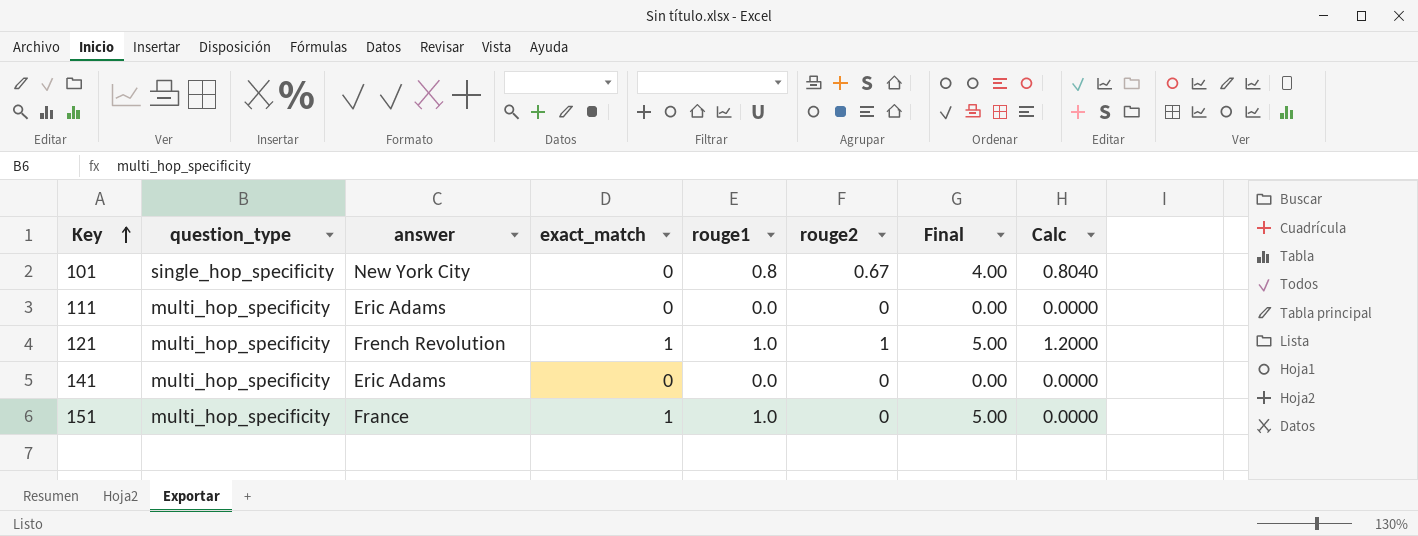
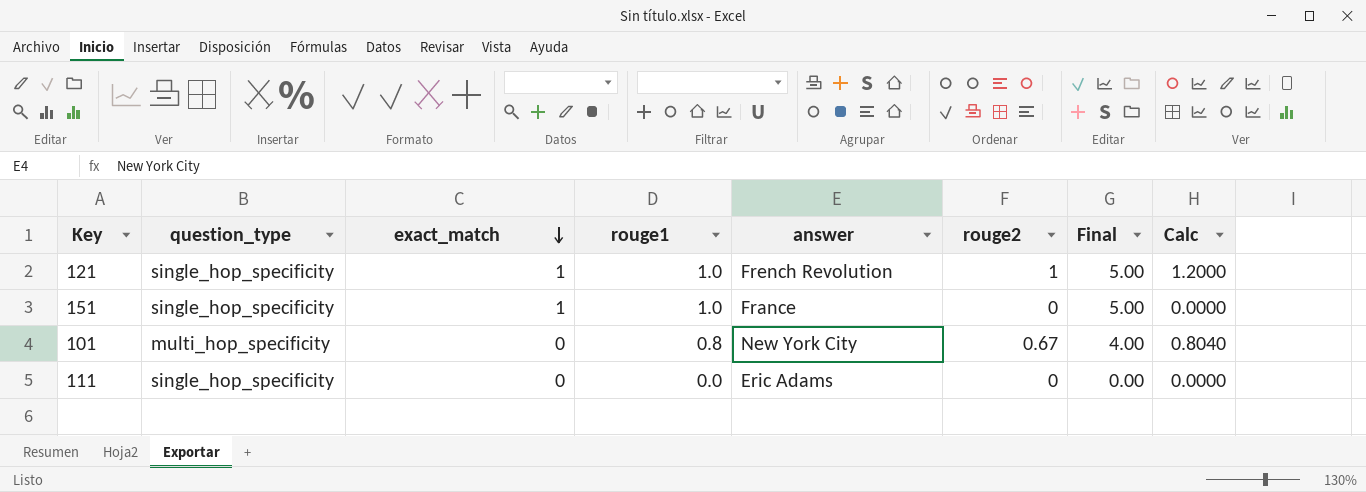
row order: Key ascending -> exact_match descending
column answer | position: 3 -> 5
row 141: multi_hop_specificity | Eric Adams | 0 | 0.0 | 0 | 0.00 | 0.0000 -> none
121 | question_type: multi_hop_specificity -> single_hop_specificity
151 | question_type: multi_hop_specificity -> single_hop_specificity
101 | question_type: single_hop_specificity -> multi_hop_specificity
111 | question_type: multi_hop_specificity -> single_hop_specificity

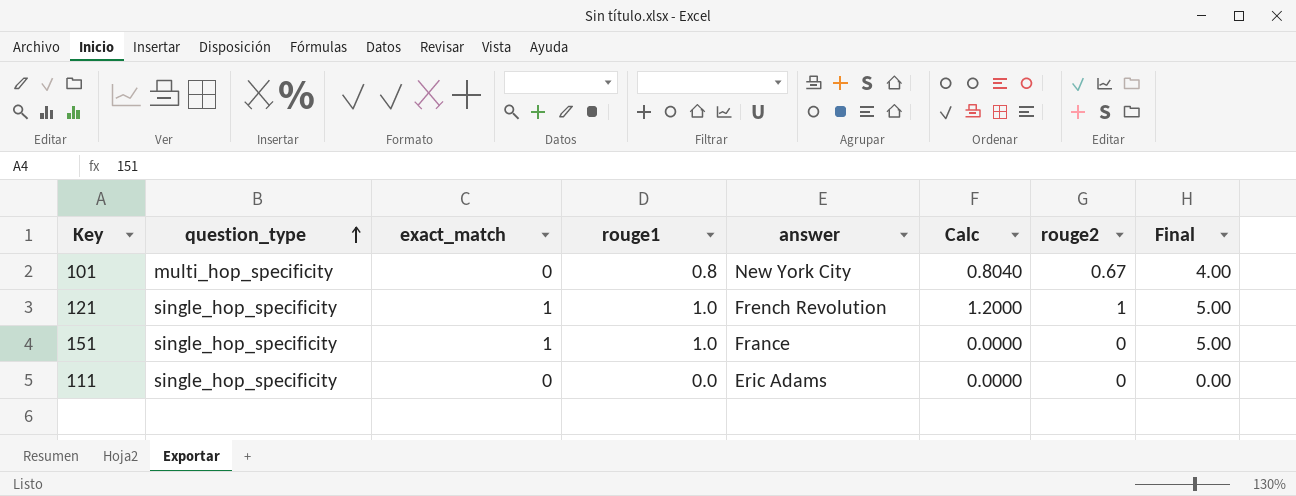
row order: exact_match descending -> question_type ascending
column Calc | position: 8 -> 6

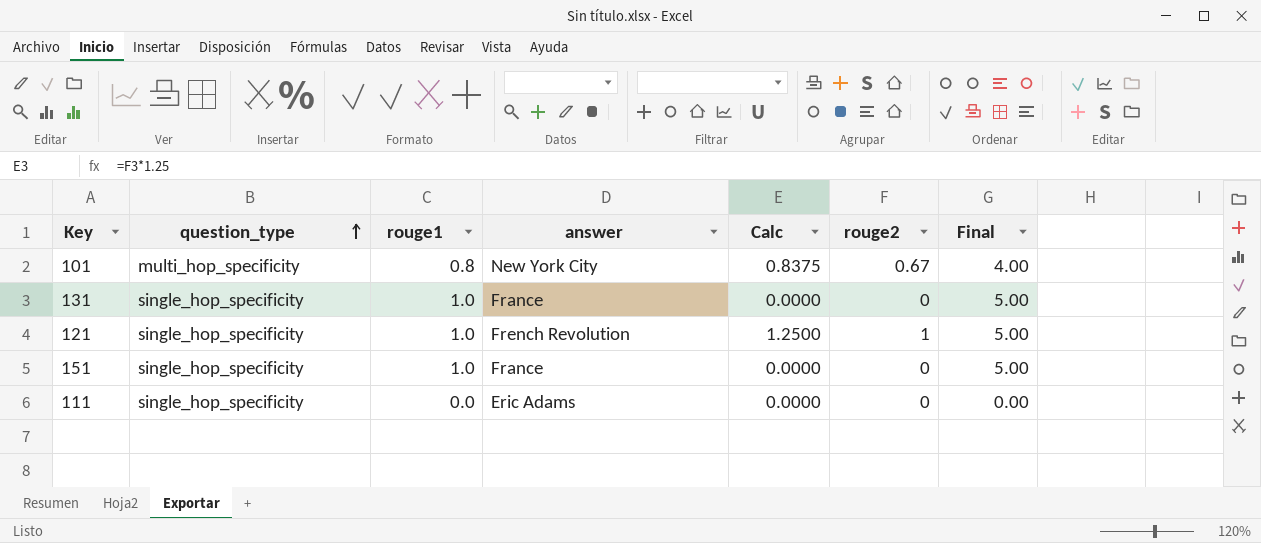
column exact_match | position: 3 -> none
column Calc | formula: [rouge2] * 1.2 -> [rouge2] * 1.25
row 131: none -> single_hop_specificity | 1.0 | France | 0.0000 | 0 | 5.00

